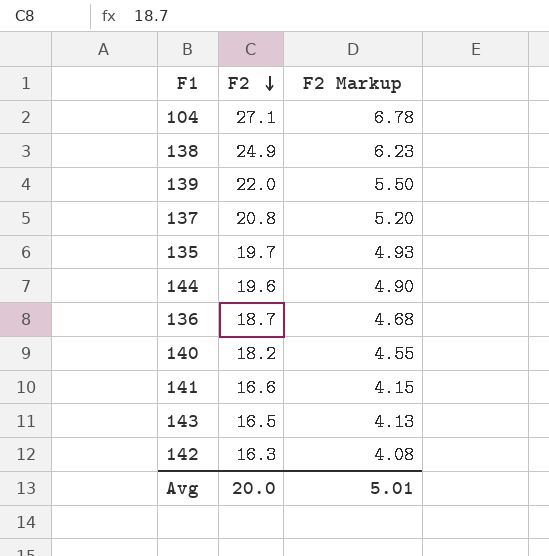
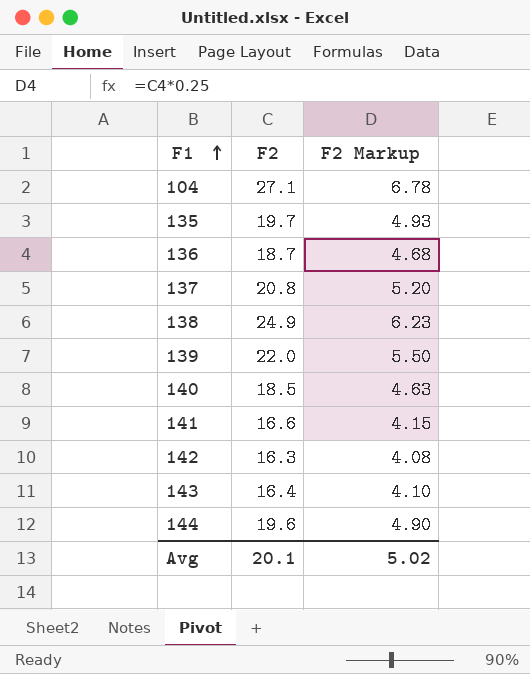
row order: F2 descending -> F1 ascending
140 | F2: 18.2 -> 18.5
140 | F2 Markup: 4.55 -> 4.63
143 | F2: 16.5 -> 16.4
143 | F2 Markup: 4.13 -> 4.10
Avg | F2: 20.0 -> 20.1
Avg | F2 Markup: 5.01 -> 5.02

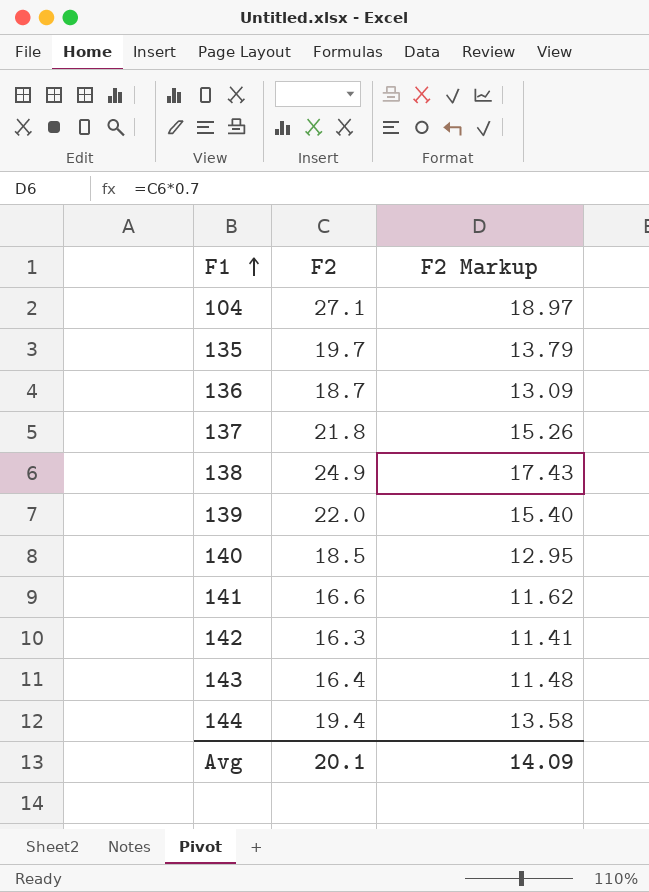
column F2 Markup | formula: [F2] * 0.25 -> [F2] * 0.7
137 | F2: 20.8 -> 21.8
144 | F2: 19.6 -> 19.4
Avg | F2 Markup: 5.02 -> 14.09

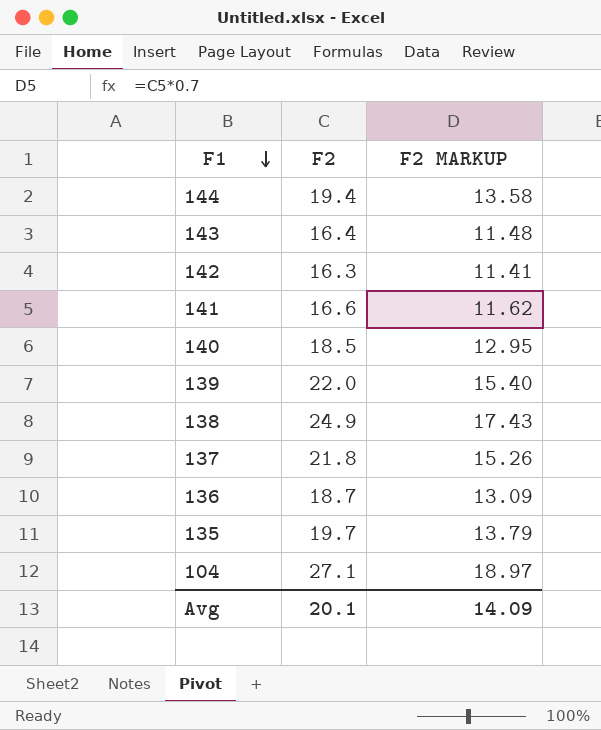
row order: F1 ascending -> F1 descending
column name: F2 Markup -> F2 MARKUP

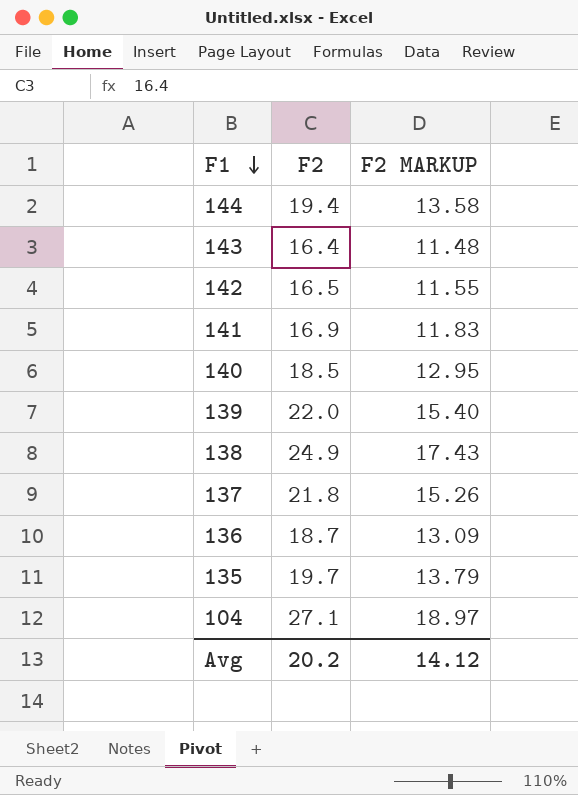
142 | F2: 16.3 -> 16.5
142 | F2 MARKUP: 11.41 -> 11.55
141 | F2: 16.6 -> 16.9
141 | F2 MARKUP: 11.62 -> 11.83
Avg | F2: 20.1 -> 20.2
Avg | F2 MARKUP: 14.09 -> 14.12

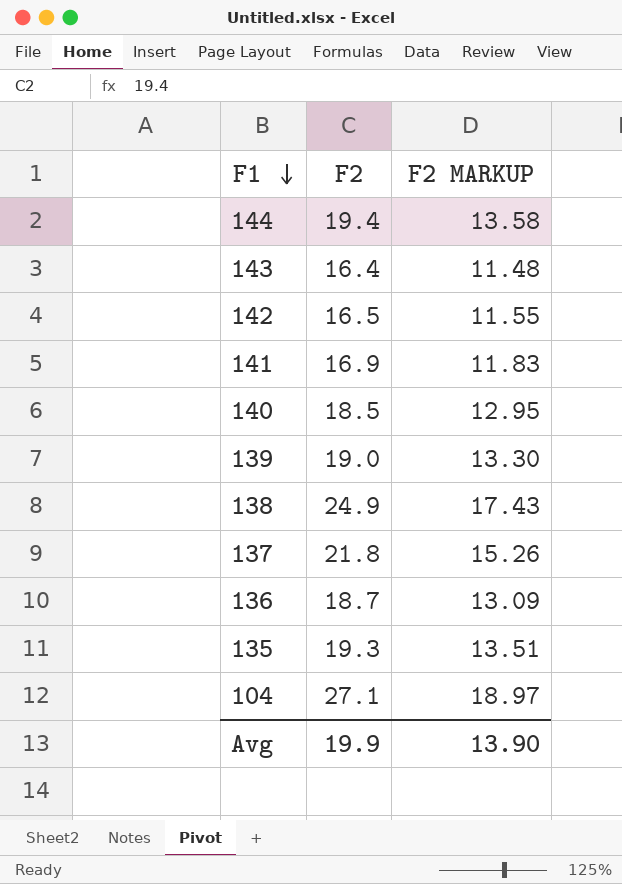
139 | F2: 22.0 -> 19.0
139 | F2 MARKUP: 15.40 -> 13.30
135 | F2: 19.7 -> 19.3
135 | F2 MARKUP: 13.79 -> 13.51
Avg | F2: 20.2 -> 19.9
Avg | F2 MARKUP: 14.12 -> 13.90

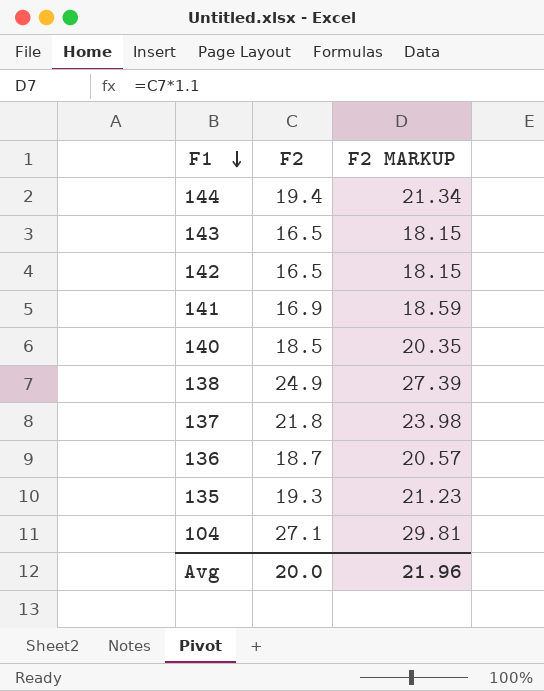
column F2 MARKUP | formula: [F2] * 0.7 -> [F2] * 1.1
row 139: 19.0 | 13.30 -> none
143 | F2: 16.4 -> 16.5
Avg | F2: 19.9 -> 20.0
Avg | F2 MARKUP: 13.90 -> 21.96

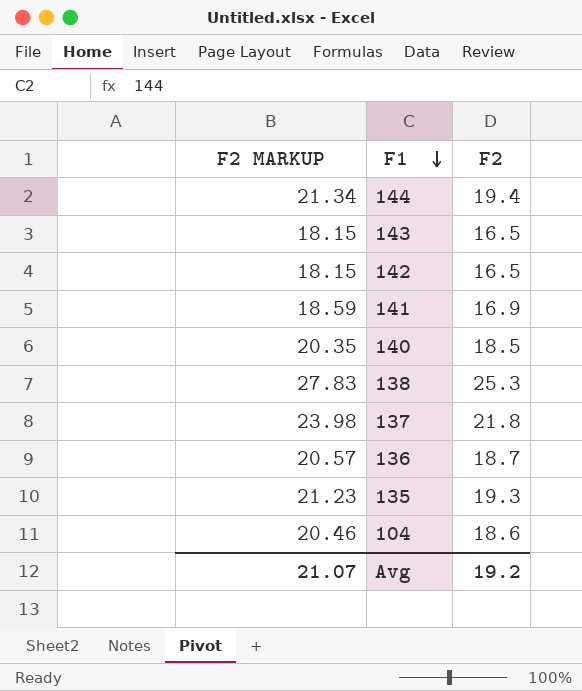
column F2 MARKUP | position: 3 -> 1
138 | F2 MARKUP: 27.39 -> 27.83
138 | F2: 24.9 -> 25.3
104 | F2 MARKUP: 29.81 -> 20.46
104 | F2: 27.1 -> 18.6
Avg | F2 MARKUP: 21.96 -> 21.07
Avg | F2: 20.0 -> 19.2

